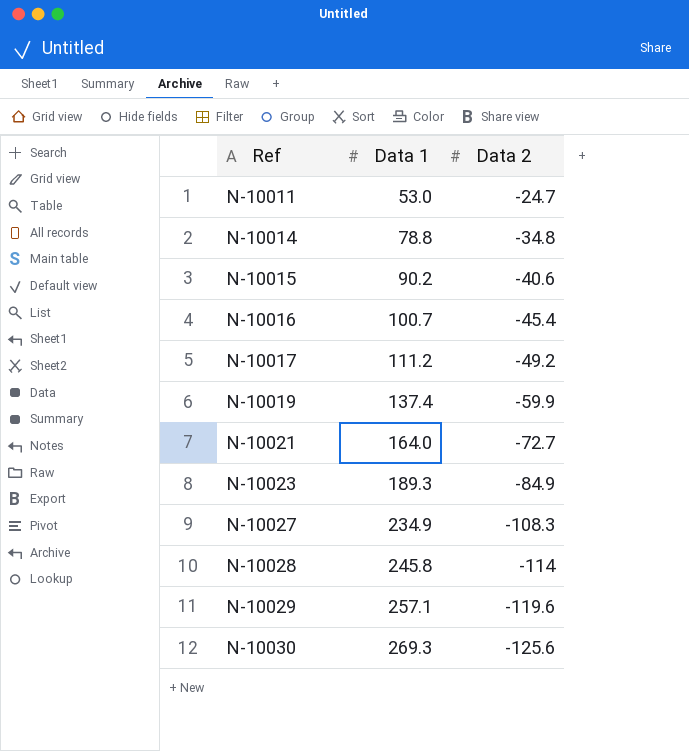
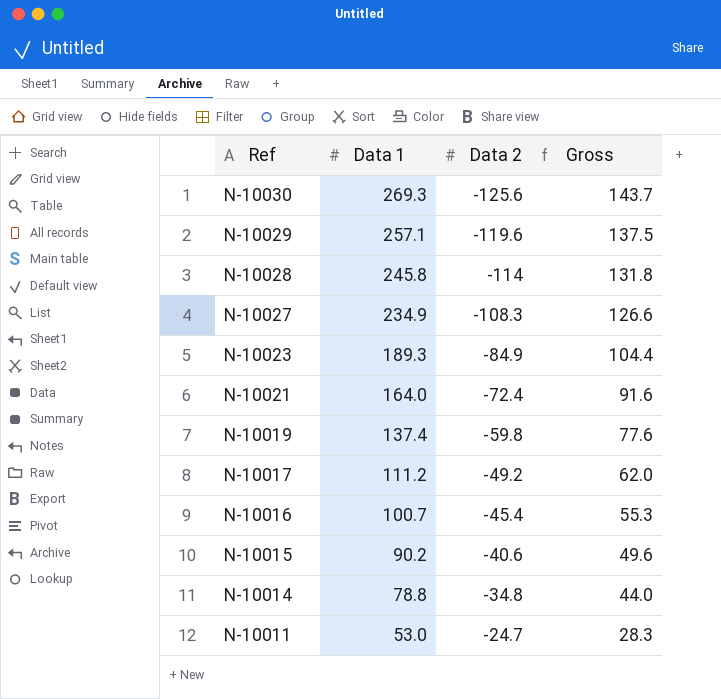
row order: Ref ascending -> Ref descending
column Gross | formula: none -> [Data 1] + [Data 2]
N-10021 | Data 2: -72.7 -> -72.4
N-10019 | Data 2: -59.9 -> -59.8

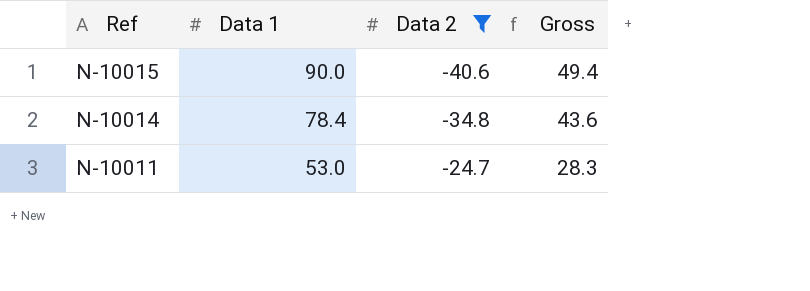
filter: none -> Data 2 >= -40.6
N-10015 | Data 1: 90.2 -> 90.0
N-10015 | Gross: 49.6 -> 49.4
N-10014 | Data 1: 78.8 -> 78.4
N-10014 | Gross: 44.0 -> 43.6

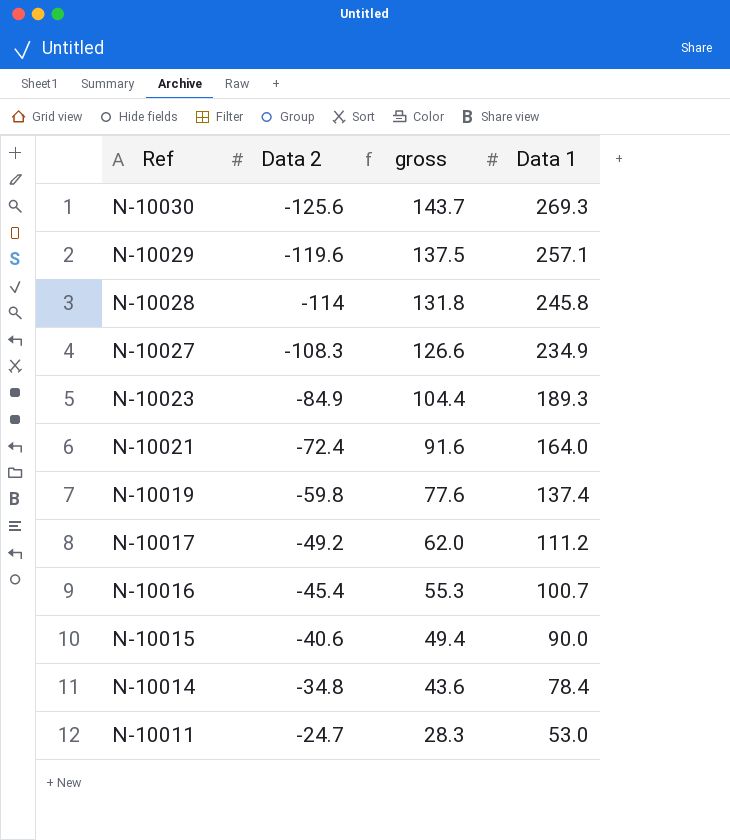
filter: Data 2 >= -40.6 -> none
column name: Gross -> gross
column Data 1 | position: 2 -> 4

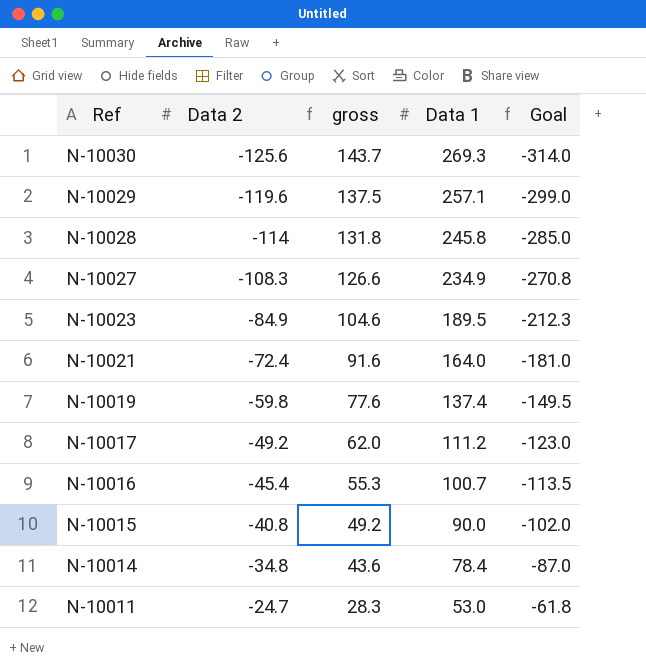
column Goal | formula: none -> [Data 2] * 2.5
N-10023 | gross: 104.4 -> 104.6
N-10023 | Data 1: 189.3 -> 189.5
N-10015 | Data 2: -40.6 -> -40.8
N-10015 | gross: 49.4 -> 49.2

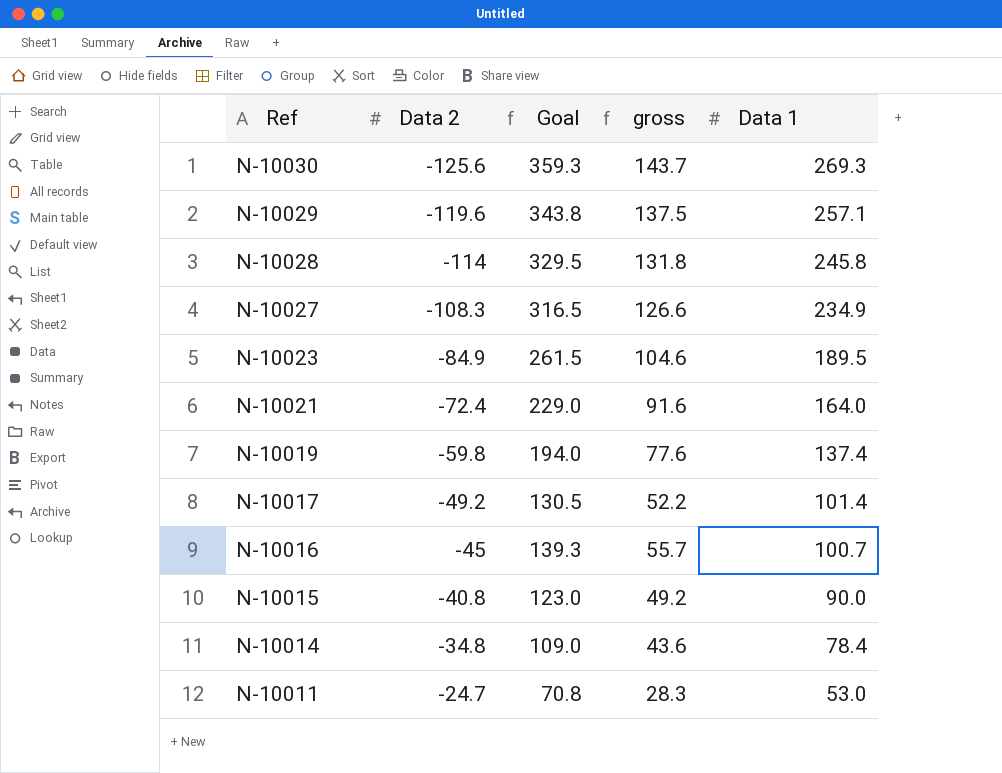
column Goal | formula: [Data 2] * 2.5 -> [gross] * 2.5
column Goal | position: 5 -> 3
N-10017 | gross: 62.0 -> 52.2
N-10017 | Data 1: 111.2 -> 101.4
N-10016 | Data 2: -45.4 -> -45
N-10016 | gross: 55.3 -> 55.7

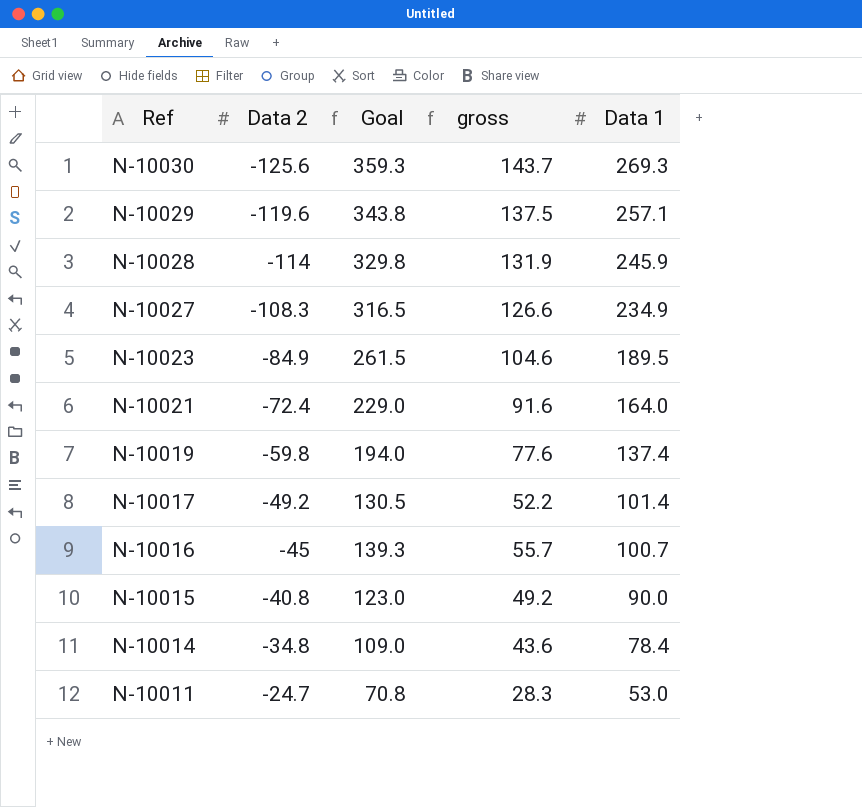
N-10028 | Goal: 329.5 -> 329.8
N-10028 | gross: 131.8 -> 131.9
N-10028 | Data 1: 245.8 -> 245.9

